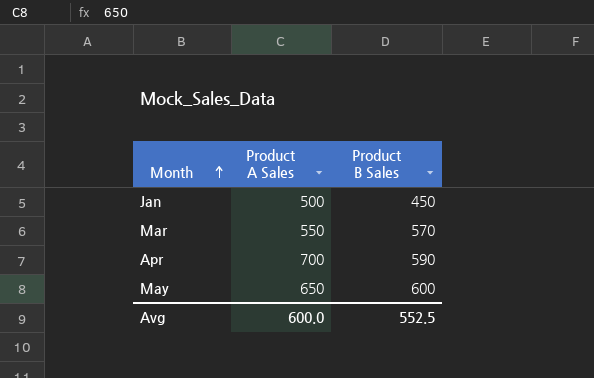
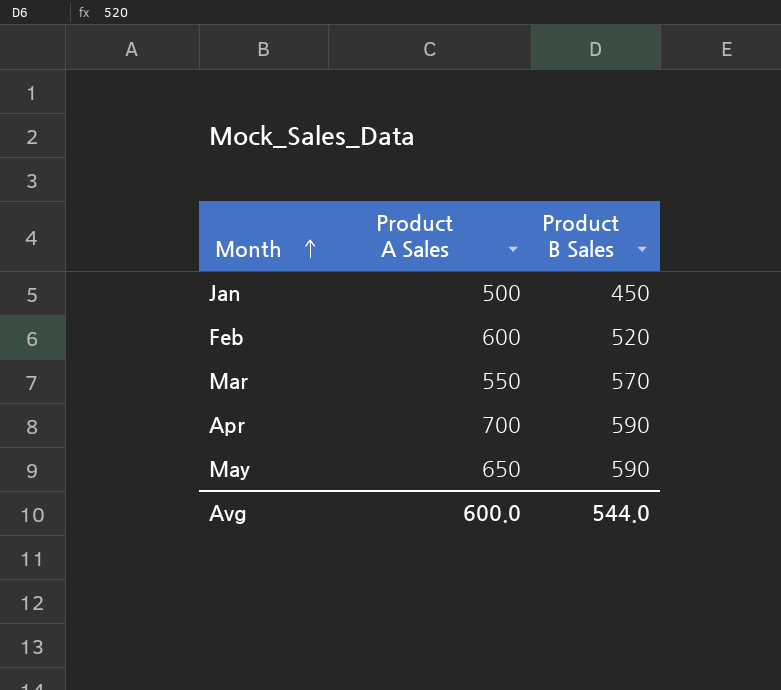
row Feb: none -> 600 | 520
May | Product B Sales: 600 -> 590
Avg | Product B Sales: 552.5 -> 544.0

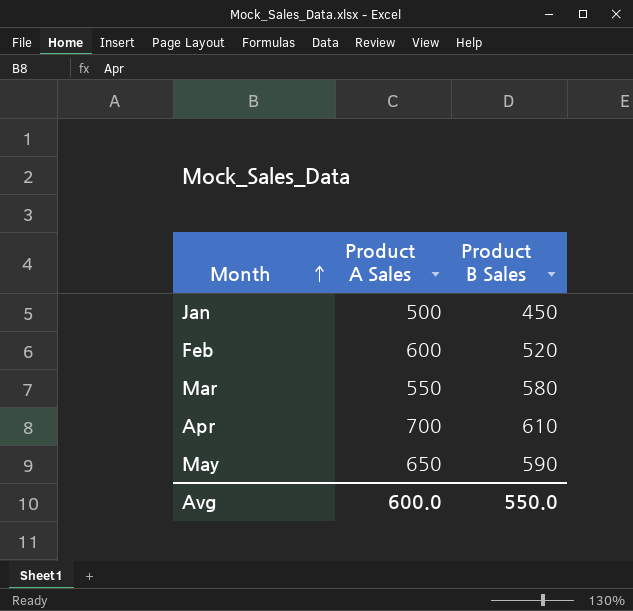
Mar | Product B Sales: 570 -> 580
Apr | Product B Sales: 590 -> 610
Avg | Product B Sales: 544.0 -> 550.0

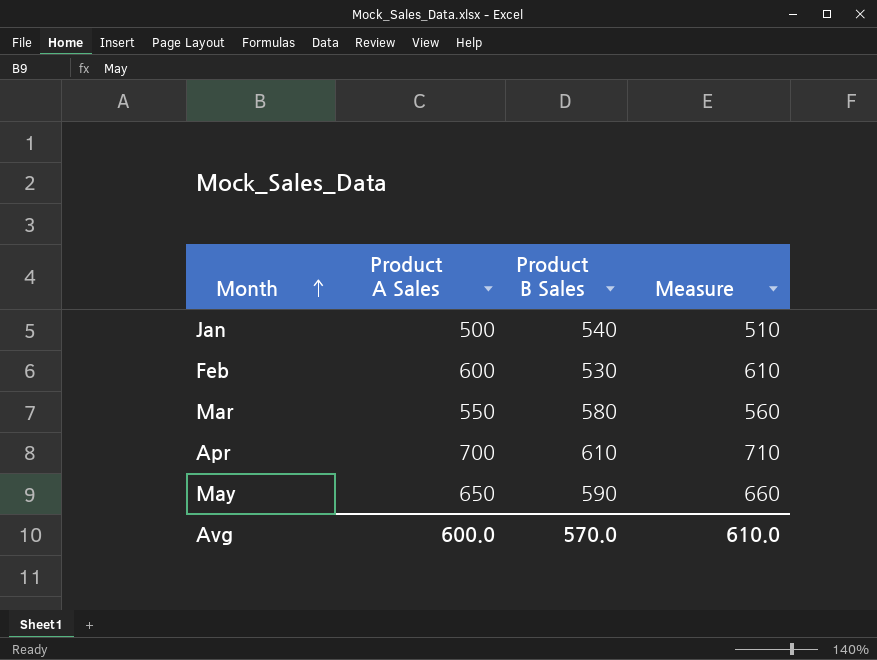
column Measure | formula: none -> [Product A Sales] + 10
Jan | Product B Sales: 450 -> 540
Feb | Product B Sales: 520 -> 530
Avg | Product B Sales: 550.0 -> 570.0

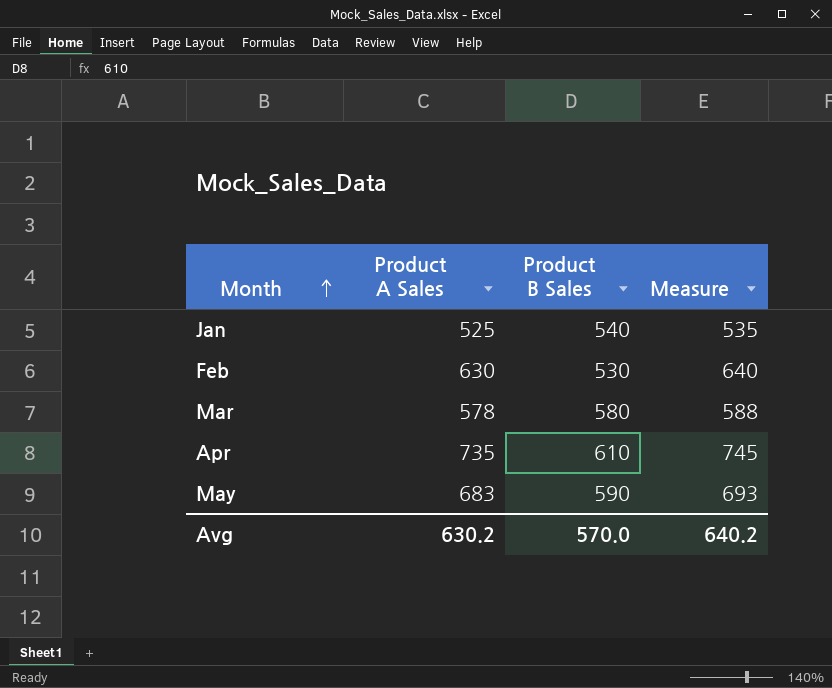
Jan | Product A Sales: 500 -> 525
Jan | Measure: 510 -> 535
Feb | Product A Sales: 600 -> 630
Feb | Measure: 610 -> 640
Mar | Product A Sales: 550 -> 578
Mar | Measure: 560 -> 588
Apr | Product A Sales: 700 -> 735
Apr | Measure: 710 -> 745
May | Product A Sales: 650 -> 683
May | Measure: 660 -> 693
Avg | Product A Sales: 600.0 -> 630.2
Avg | Measure: 610.0 -> 640.2

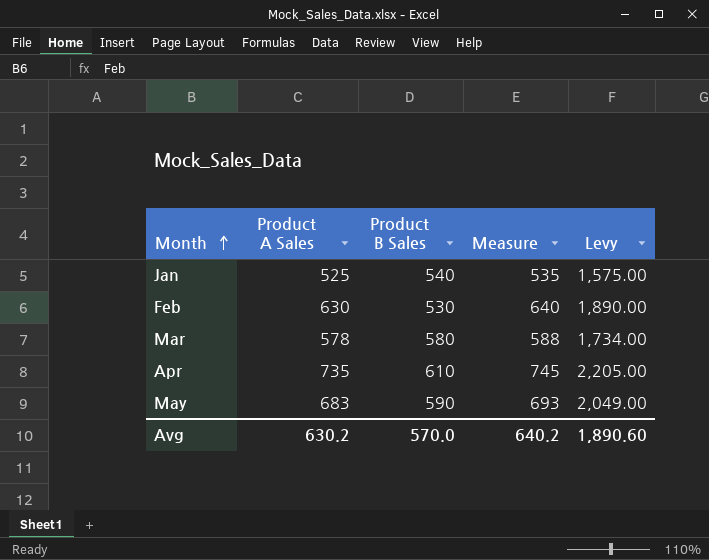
column Levy | formula: none -> [Product A Sales] * 3

